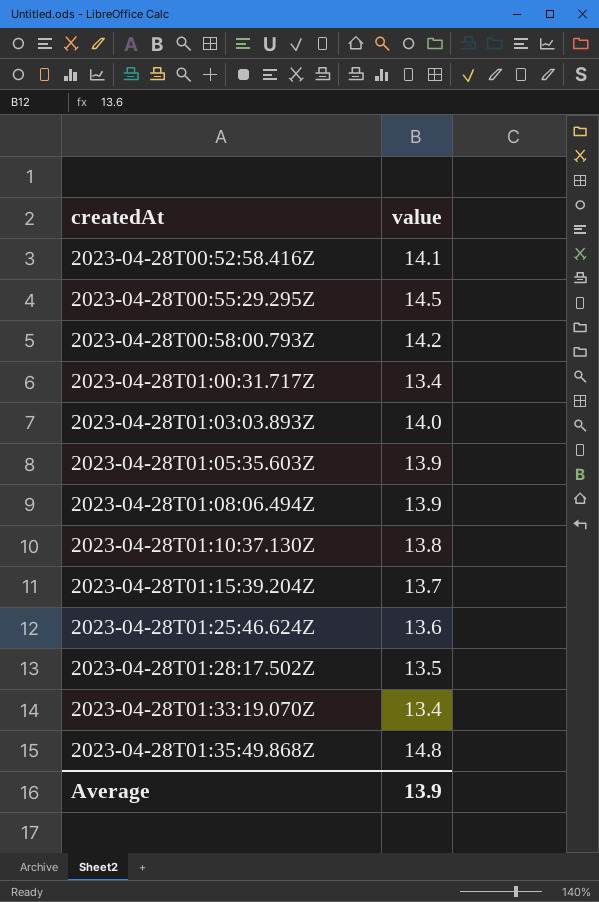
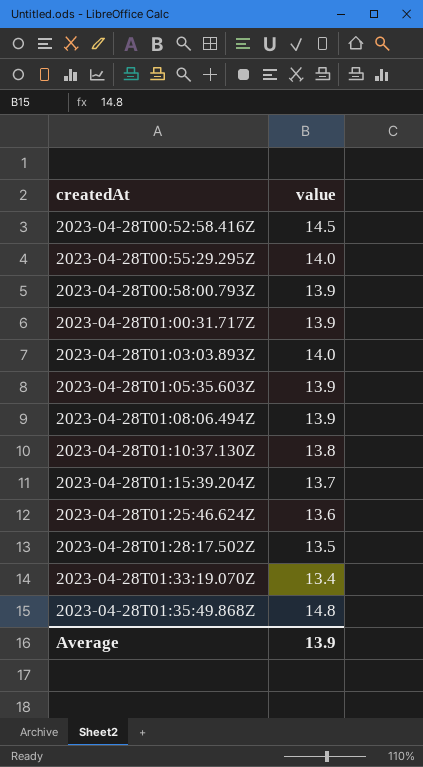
2023-04-28T00:52:58.416Z | value: 14.1 -> 14.5
2023-04-28T00:55:29.295Z | value: 14.5 -> 14.0
2023-04-28T00:58:00.793Z | value: 14.2 -> 13.9
2023-04-28T01:00:31.717Z | value: 13.4 -> 13.9

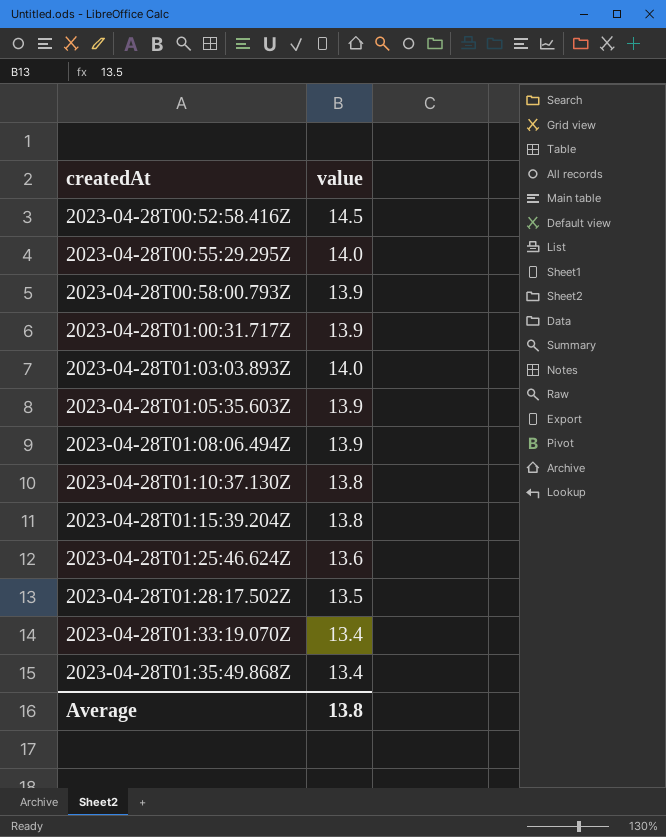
2023-04-28T01:15:39.204Z | value: 13.7 -> 13.8
2023-04-28T01:35:49.868Z | value: 14.8 -> 13.4
Average | value: 13.9 -> 13.8

